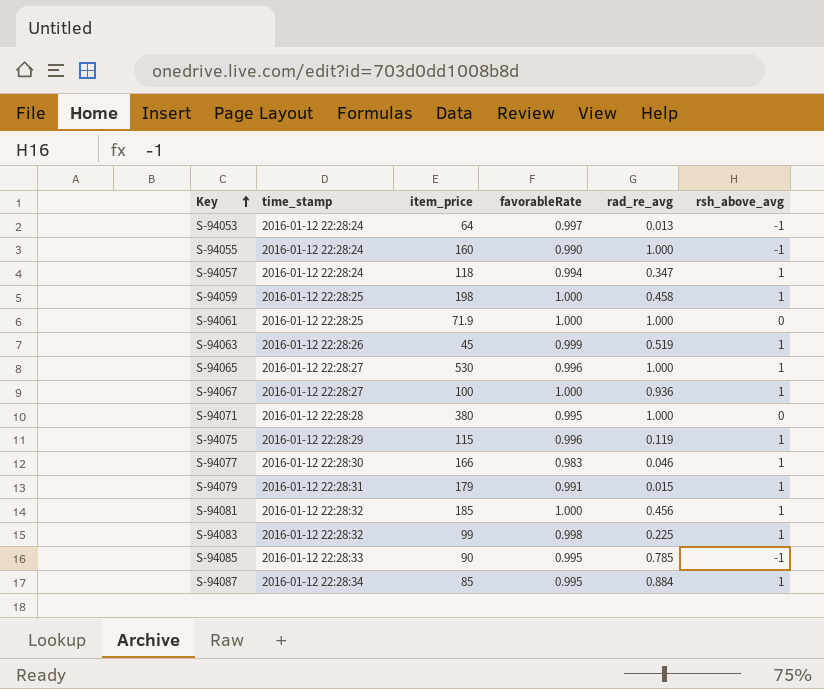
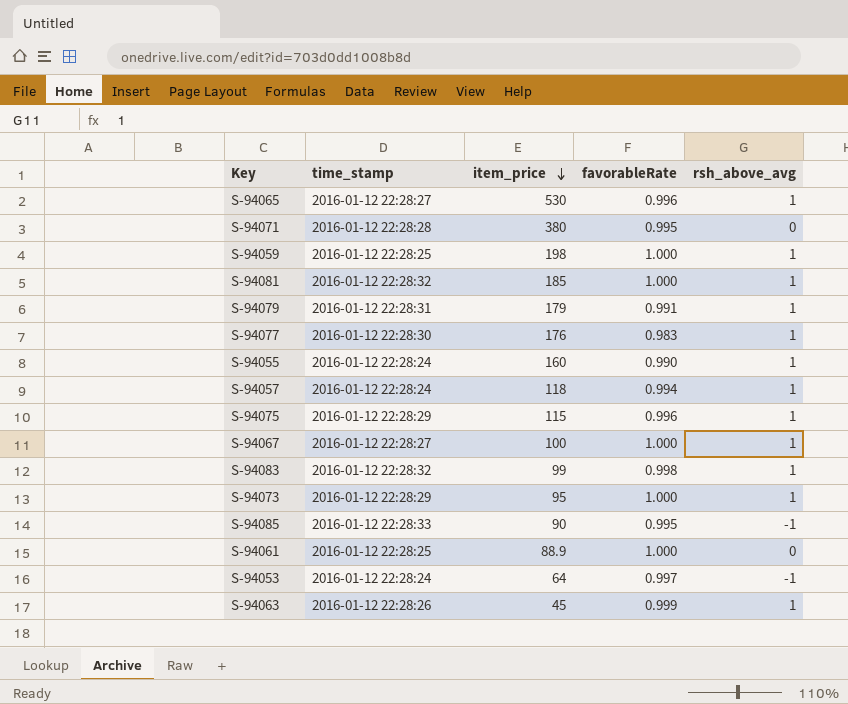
row order: Key ascending -> item_price descending
column rad_re_avg | position: 5 -> none
row S-94087: 2016-01-12 22:28:34 | 85 | 0.995 | 0.884 | 1 -> none
S-94077 | item_price: 166 -> 176
S-94055 | rsh_above_avg: -1 -> 1
row S-94073: none -> 2016-01-12 22:28:29 | 95 | 1.000 | 1
S-94061 | item_price: 71.9 -> 88.9

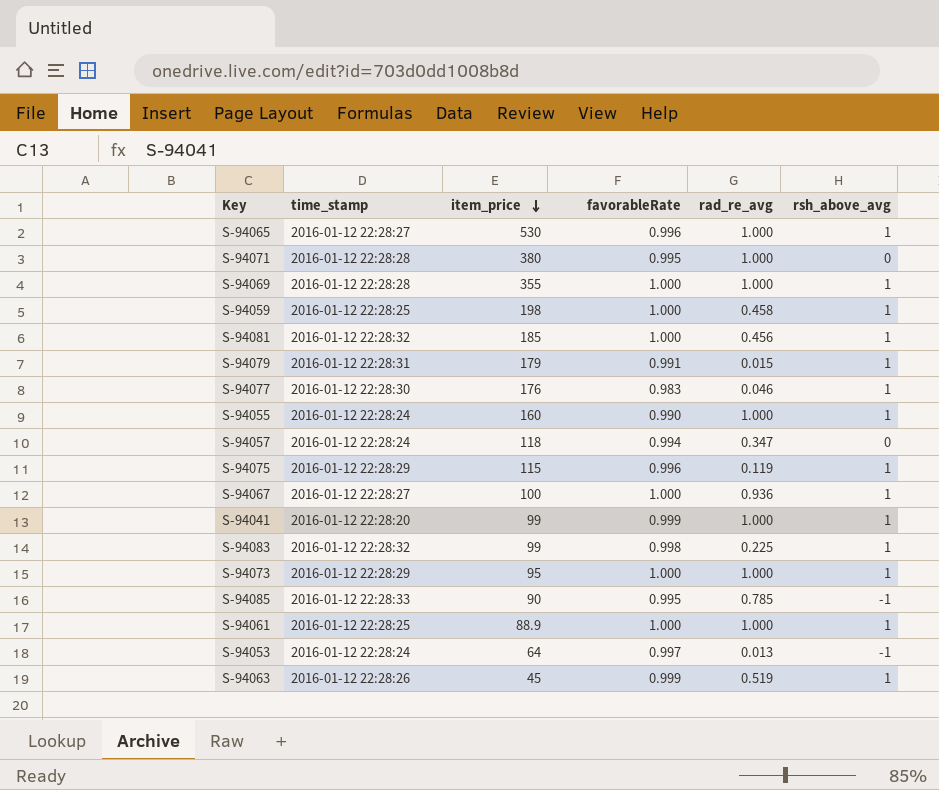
column rad_re_avg | position: none -> 5
row S-94069: none -> 2016-01-12 22:28:28 | 355 | 1.000 | 1.000 | 1
S-94057 | rsh_above_avg: 1 -> 0
row S-94041: none -> 2016-01-12 22:28:20 | 99 | 0.999 | 1.000 | 1
S-94061 | rsh_above_avg: 0 -> 1

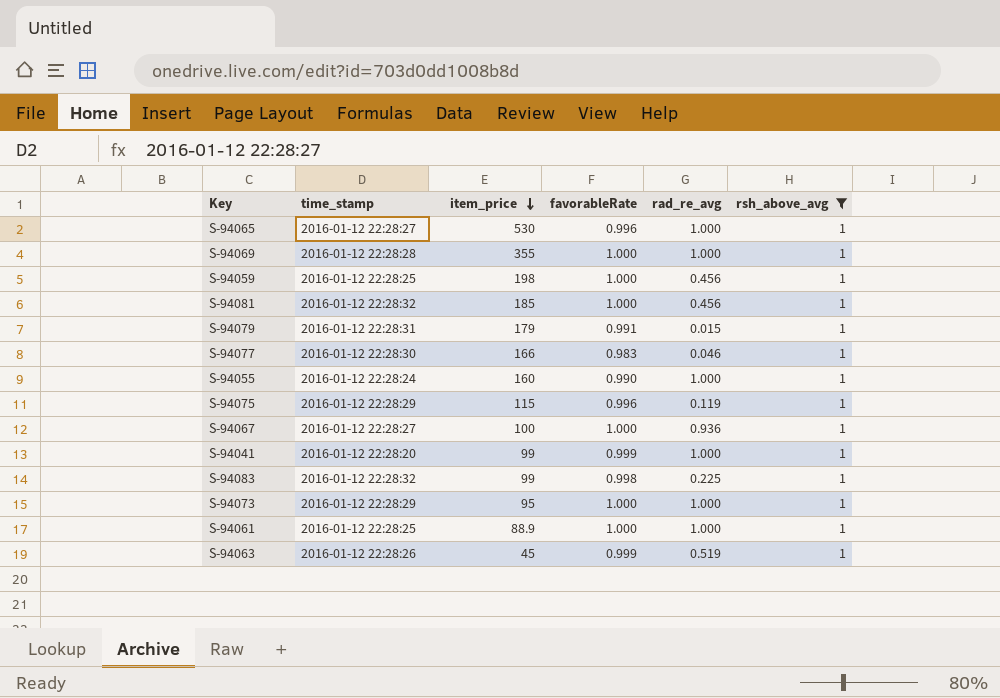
filter: none -> rsh_above_avg = 1
S-94059 | rad_re_avg: 0.458 -> 0.456
S-94077 | item_price: 176 -> 166

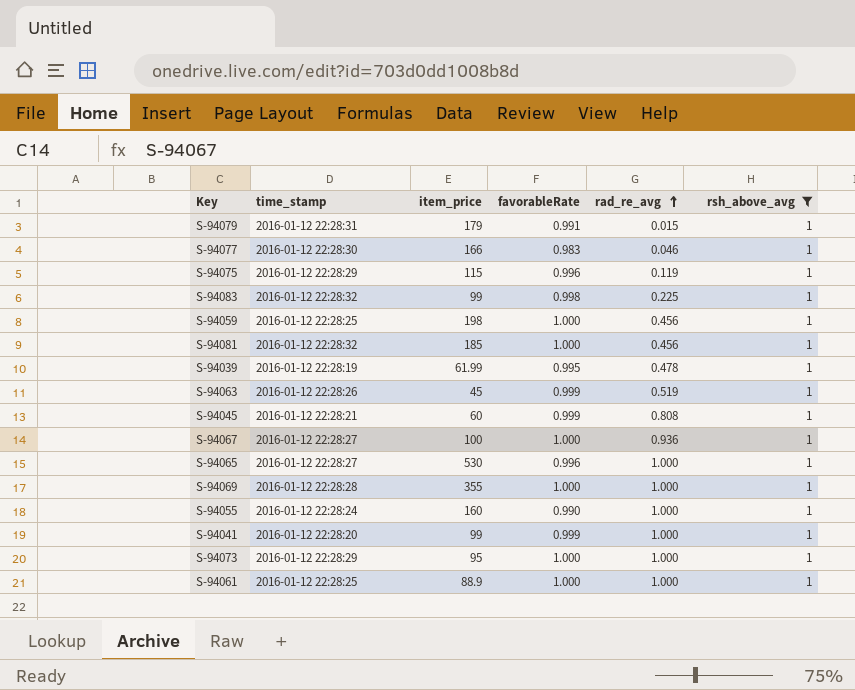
row order: item_price descending -> rad_re_avg ascending
row S-94039: none -> 2016-01-12 22:28:19 | 61.99 | 0.995 | 0.478 | 1
row S-94045: none -> 2016-01-12 22:28:21 | 60 | 0.999 | 0.808 | 1

